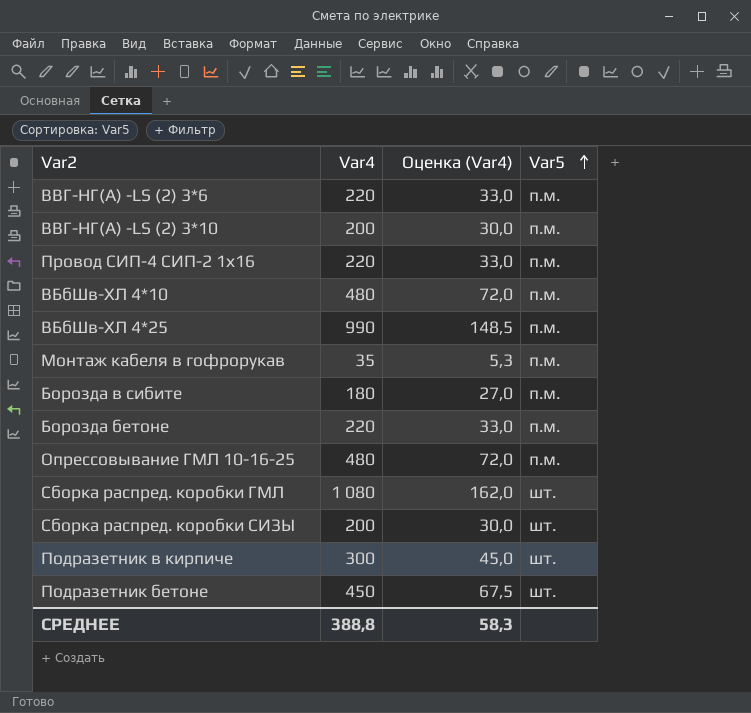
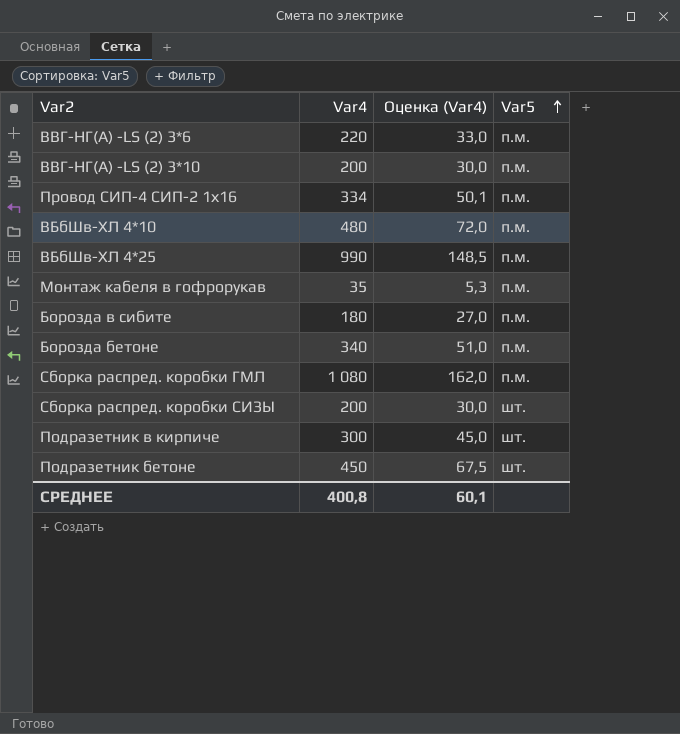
row Опрессовывание ГМЛ 10-16-25: 480 | 72,0 | п.м. -> none
Провод СИП-4 СИП-2 1х16 | Var4: 220 -> 334
Провод СИП-4 СИП-2 1х16 | Оценка (Var4): 33,0 -> 50,1
Борозда бетоне | Var4: 220 -> 340
Борозда бетоне | Оценка (Var4): 33,0 -> 51,0
Сборка распред. коробки ГМЛ | Var5: шт. -> п.м.
СРЕДНЕЕ | Var4: 388,8 -> 400,8
СРЕДНЕЕ | Оценка (Var4): 58,3 -> 60,1

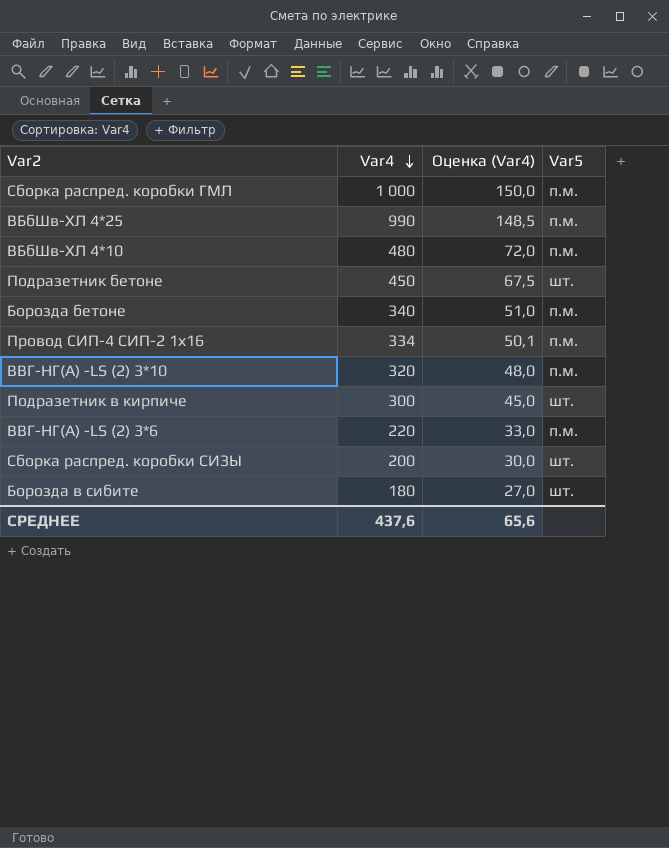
row order: Var5 ascending -> Var4 descending
row Монтаж кабеля в гофрорукав: 35 | 5,3 | п.м. -> none
Сборка распред. коробки ГМЛ | Var4: 1 080 -> 1 000
Сборка распред. коробки ГМЛ | Оценка (Var4): 162,0 -> 150,0
ВВГ-НГ(А) -LS (2) 3*10 | Var4: 200 -> 320
ВВГ-НГ(А) -LS (2) 3*10 | Оценка (Var4): 30,0 -> 48,0
Борозда в сибите | Var5: п.м. -> шт.
СРЕДНЕЕ | Var4: 400,8 -> 437,6
СРЕДНЕЕ | Оценка (Var4): 60,1 -> 65,6

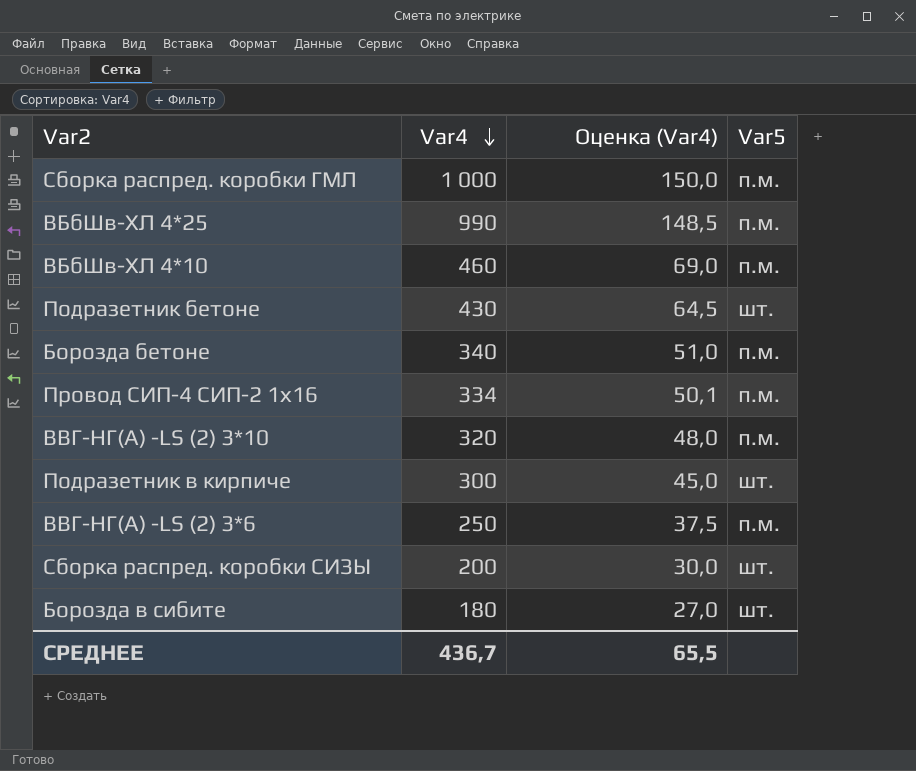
ВБбШв-ХЛ 4*10 | Var4: 480 -> 460
ВБбШв-ХЛ 4*10 | Оценка (Var4): 72,0 -> 69,0
Подразетник бетоне | Var4: 450 -> 430
Подразетник бетоне | Оценка (Var4): 67,5 -> 64,5
ВВГ-НГ(А) -LS (2) 3*6 | Var4: 220 -> 250
ВВГ-НГ(А) -LS (2) 3*6 | Оценка (Var4): 33,0 -> 37,5
СРЕДНЕЕ | Var4: 437,6 -> 436,7
СРЕДНЕЕ | Оценка (Var4): 65,6 -> 65,5

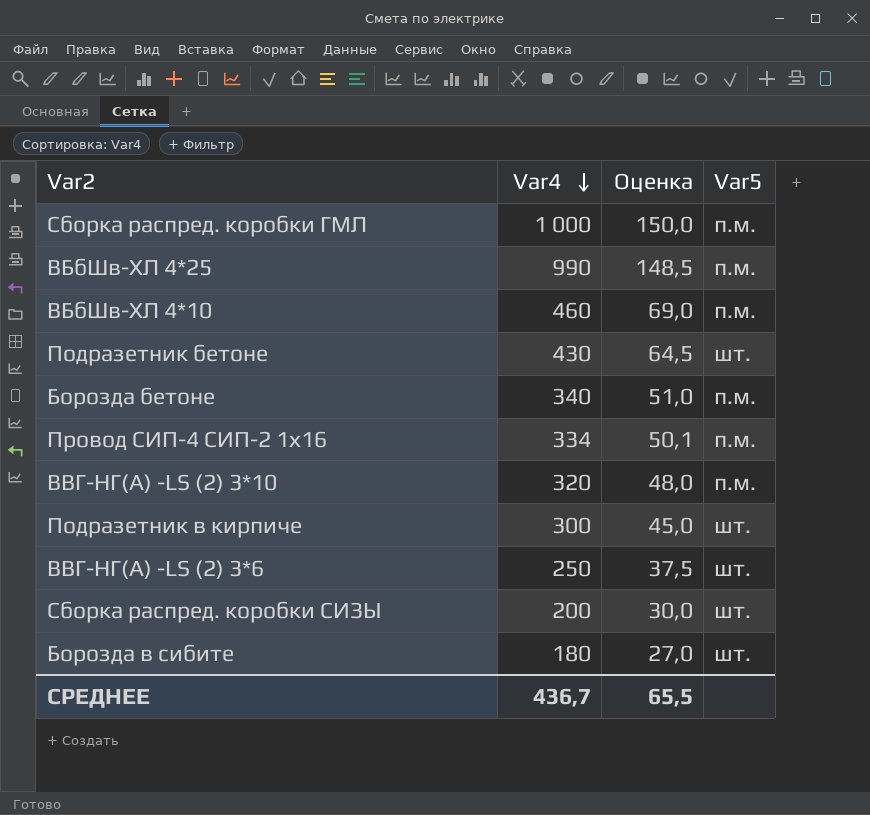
column name: Оценка (Var4) -> Оценка
ВВГ-НГ(А) -LS (2) 3*6 | Var5: п.м. -> шт.

